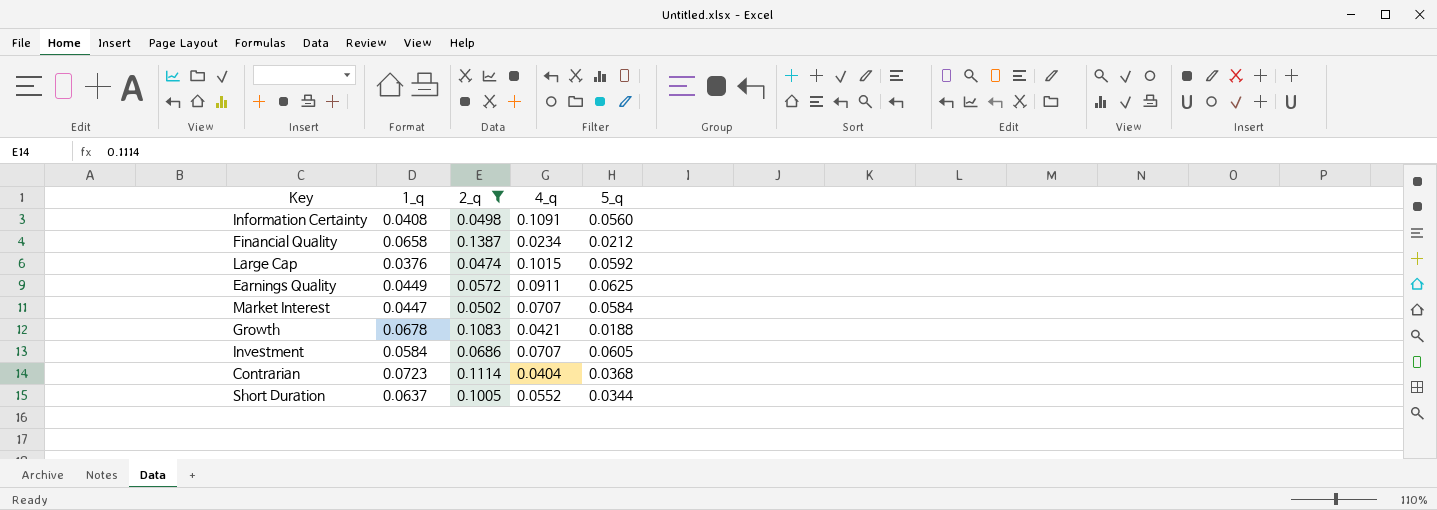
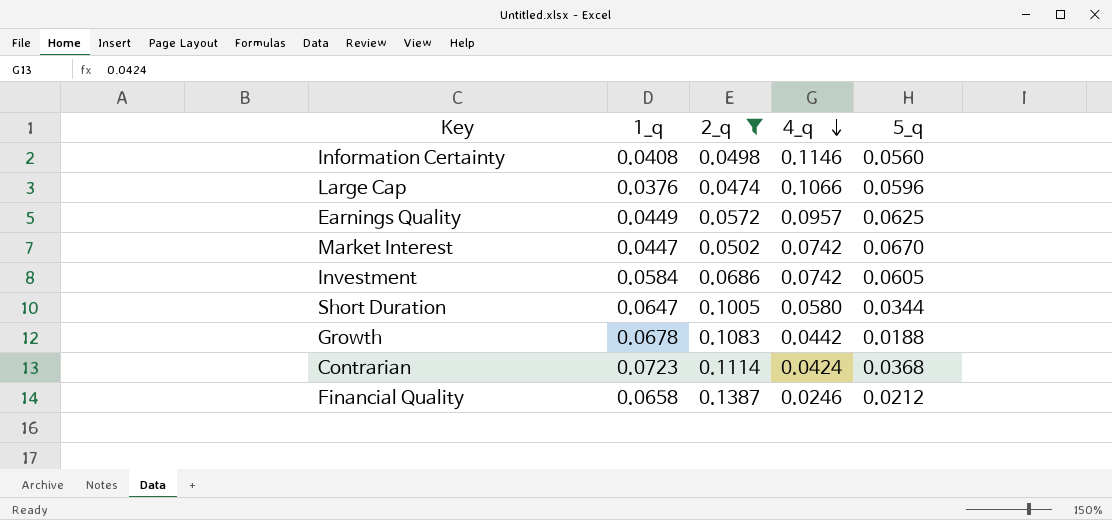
row order: none -> 4_q descending
Information Certainty | 4_q: 0.1091 -> 0.1146
Large Cap | 4_q: 0.1015 -> 0.1066
Large Cap | 5_q: 0.0592 -> 0.0596
Earnings Quality | 4_q: 0.0911 -> 0.0957
Market Interest | 4_q: 0.0707 -> 0.0742
Market Interest | 5_q: 0.0584 -> 0.0670
Investment | 4_q: 0.0707 -> 0.0742
Short Duration | 1_q: 0.0637 -> 0.0647
Short Duration | 4_q: 0.0552 -> 0.0580
Growth | 4_q: 0.0421 -> 0.0442
Contrarian | 4_q: 0.0404 -> 0.0424
Financial Quality | 4_q: 0.0234 -> 0.0246

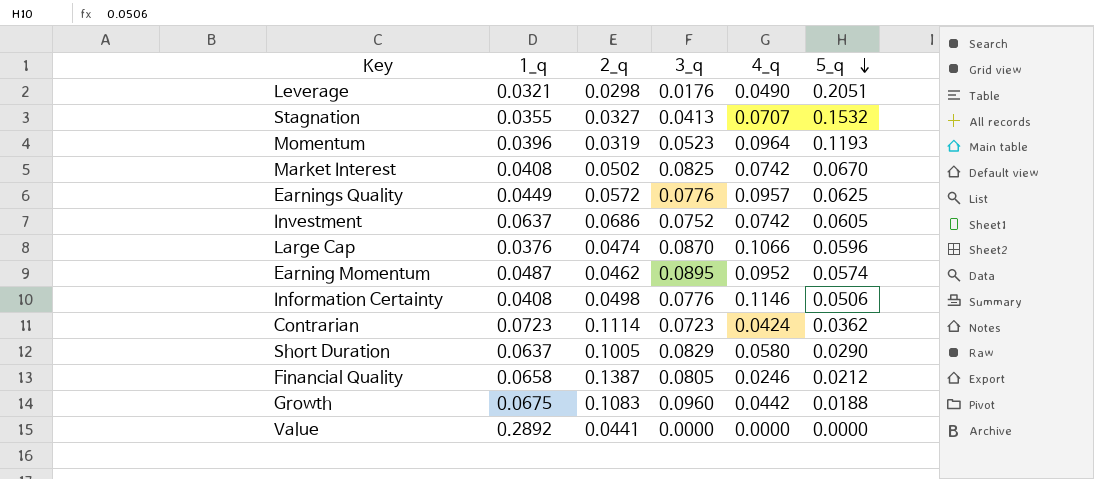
filter: 2_q >= 0.0474 -> none
row order: 4_q descending -> 5_q descending
column 3_q | position: none -> 4
Market Interest | 1_q: 0.0447 -> 0.0408
Investment | 1_q: 0.0584 -> 0.0637
Information Certainty | 5_q: 0.0560 -> 0.0506
Contrarian | 5_q: 0.0368 -> 0.0362
Short Duration | 1_q: 0.0647 -> 0.0637
Short Duration | 5_q: 0.0344 -> 0.0290
Growth | 1_q: 0.0678 -> 0.0675

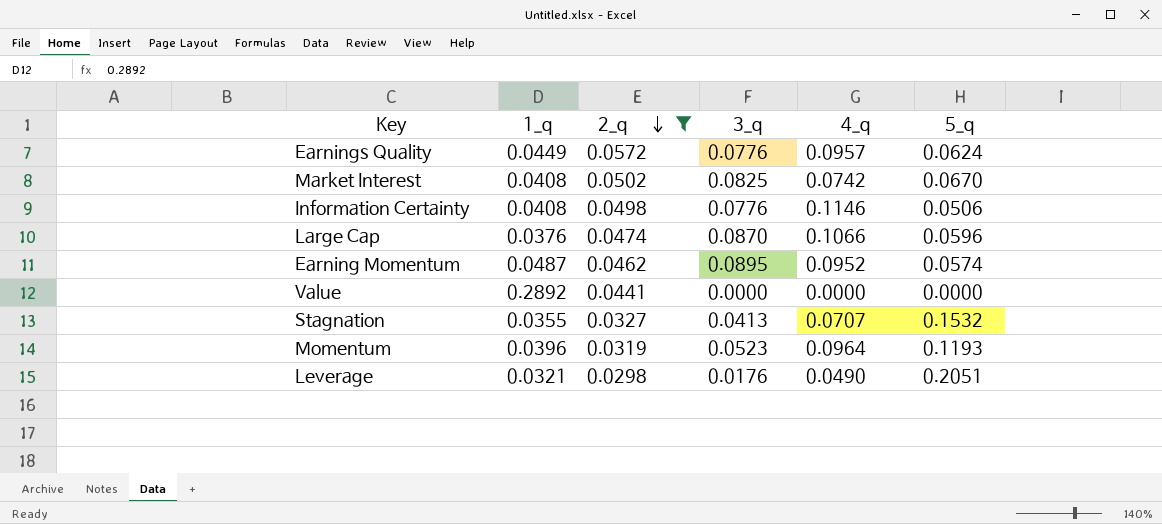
filter: none -> 2_q <= 0.0572
row order: 5_q descending -> 2_q descending
Earnings Quality | 5_q: 0.0625 -> 0.0624

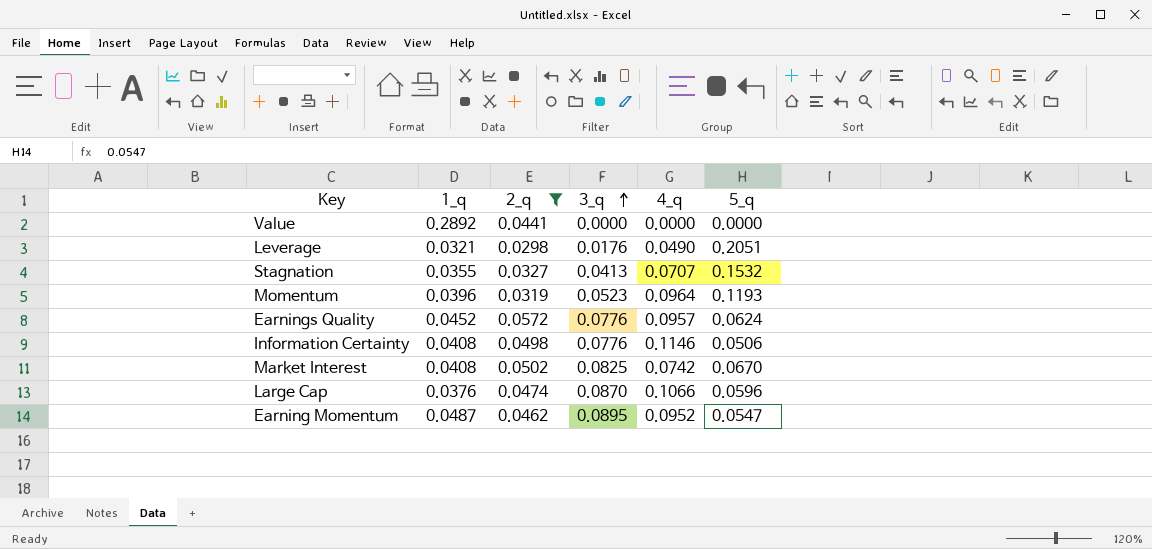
row order: 2_q descending -> 3_q ascending
Earnings Quality | 1_q: 0.0449 -> 0.0452
Earning Momentum | 5_q: 0.0574 -> 0.0547

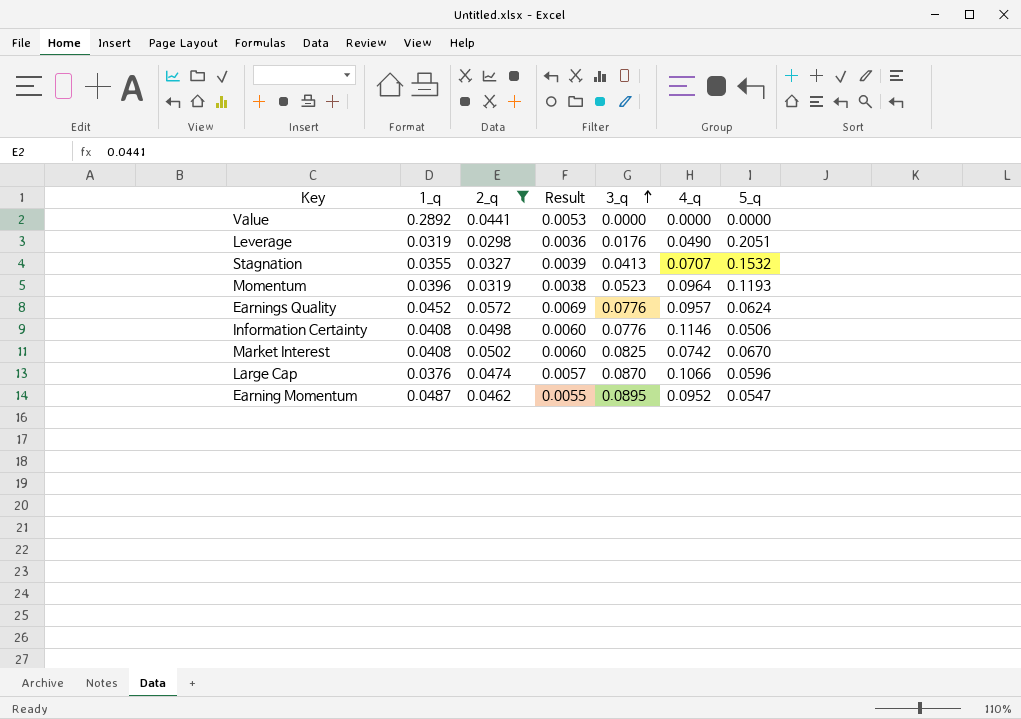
column Result | formula: none -> [2_q] * 0.12
Leverage | 1_q: 0.0321 -> 0.0319

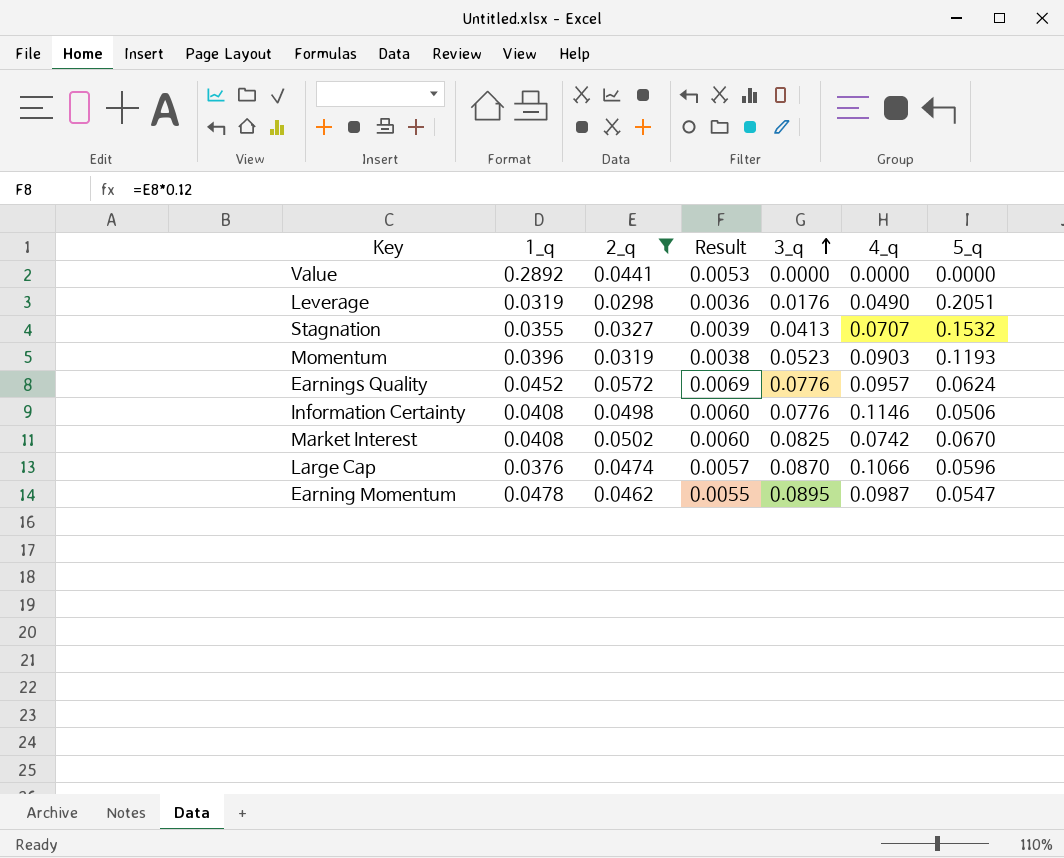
Momentum | 4_q: 0.0964 -> 0.0903
Earning Momentum | 1_q: 0.0487 -> 0.0478
Earning Momentum | 4_q: 0.0952 -> 0.0987

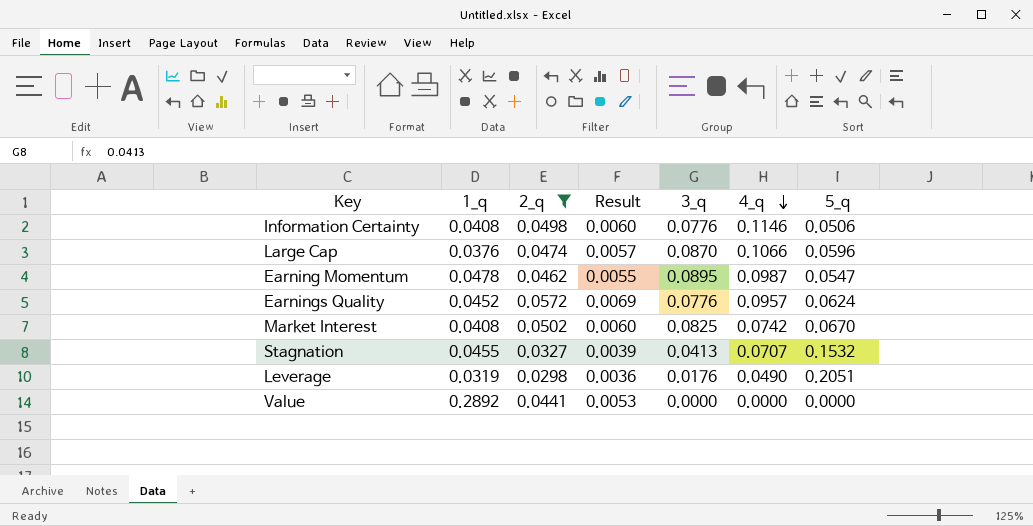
row order: 3_q ascending -> 4_q descending
row Momentum: 0.0396 | 0.0319 | 0.0038 | 0.0523 | 0.0903 | 0.1193 -> none
Stagnation | 1_q: 0.0355 -> 0.0455

